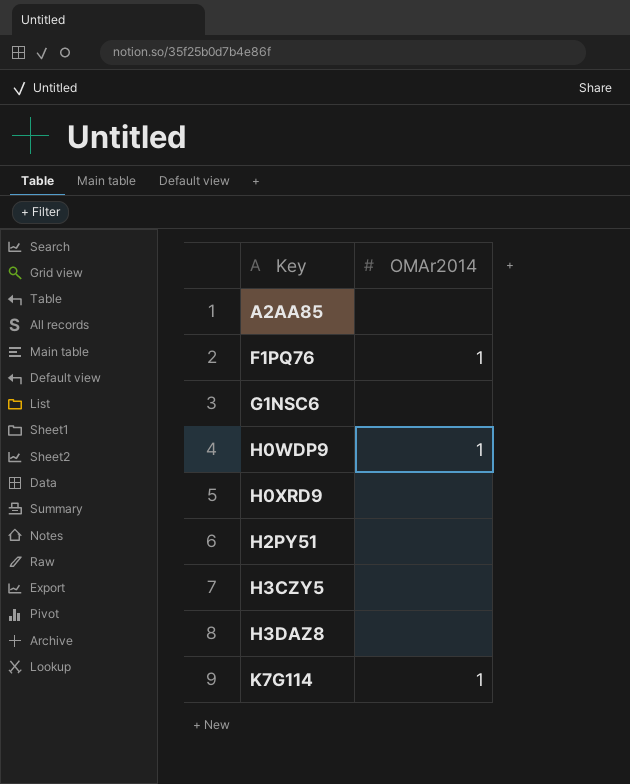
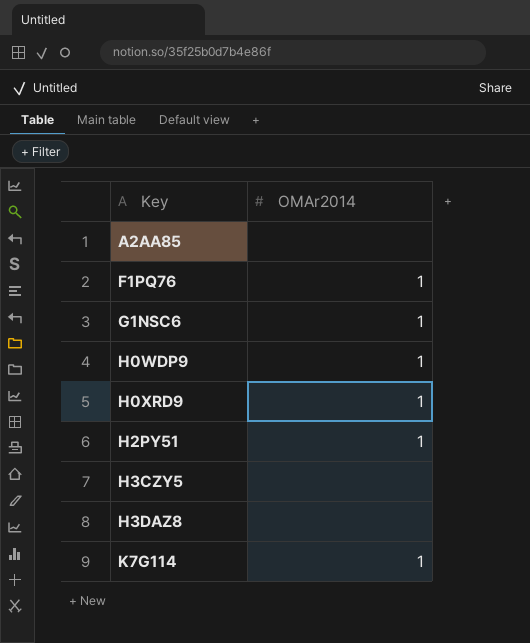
G1NSC6 | OMAr2014: none -> 1
H0XRD9 | OMAr2014: none -> 1
H2PY51 | OMAr2014: none -> 1

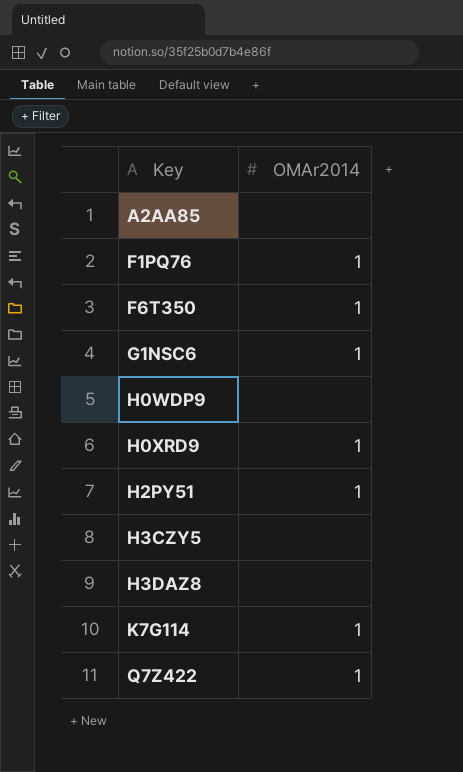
row F6T350: none -> 1
H0WDP9 | OMAr2014: 1 -> none
row Q7Z422: none -> 1

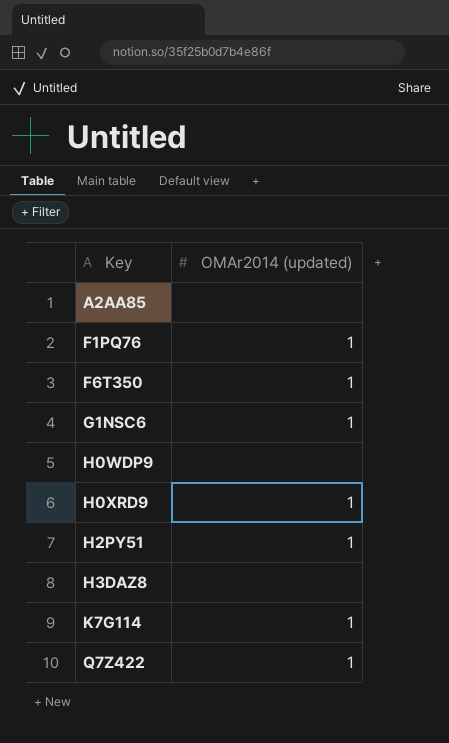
column name: OMAr2014 -> OMAr2014 (updated)
row H3CZY5: none -> none

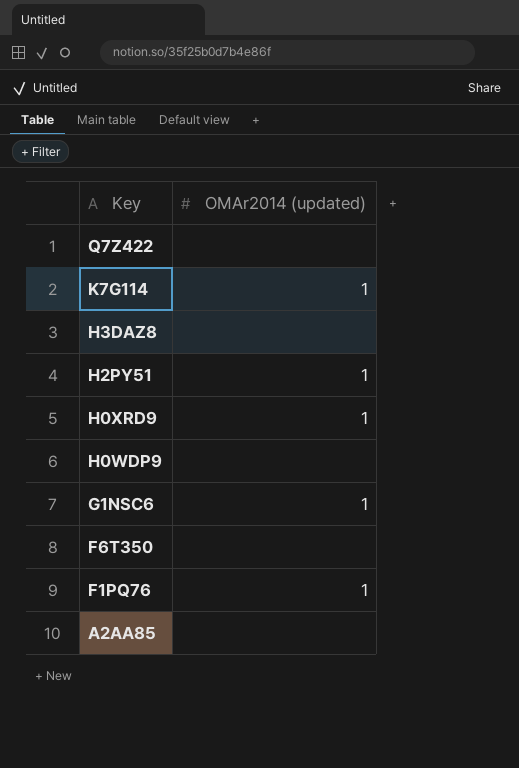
row order: Key ascending -> Key descending
Q7Z422 | OMAr2014 (updated): 1 -> none
F6T350 | OMAr2014 (updated): 1 -> none

